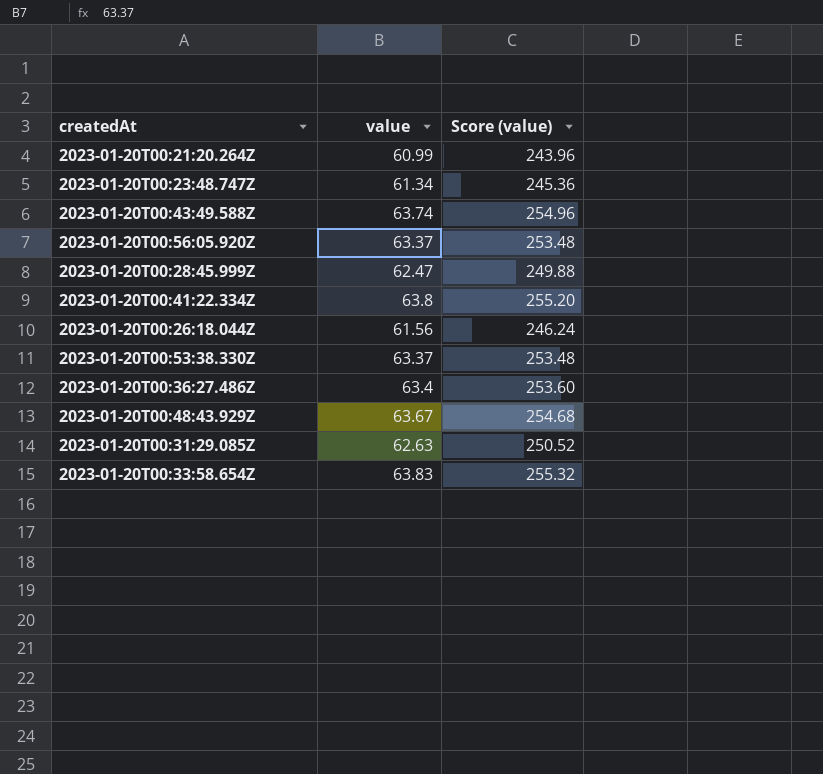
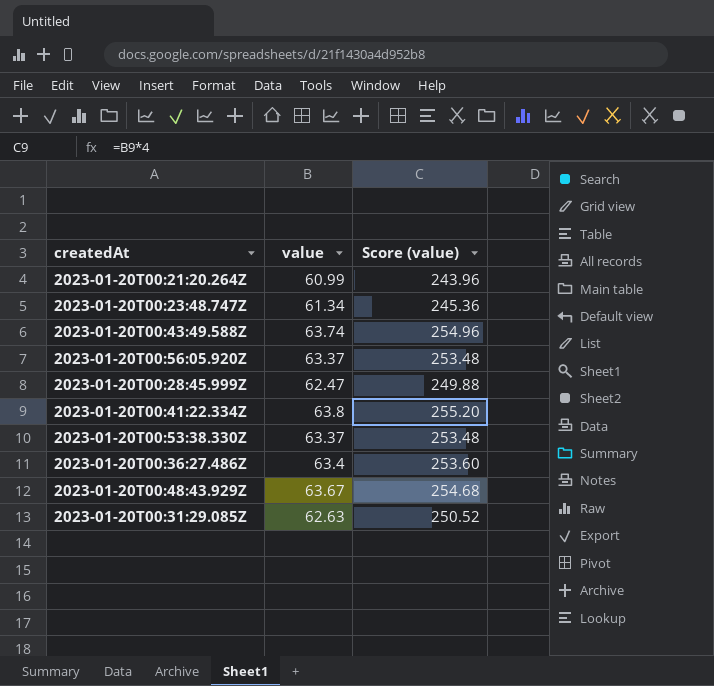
row 2023-01-20T00:26:18.044Z: 61.56 | 246.24 -> none
row 2023-01-20T00:33:58.654Z: 63.83 | 255.32 -> none

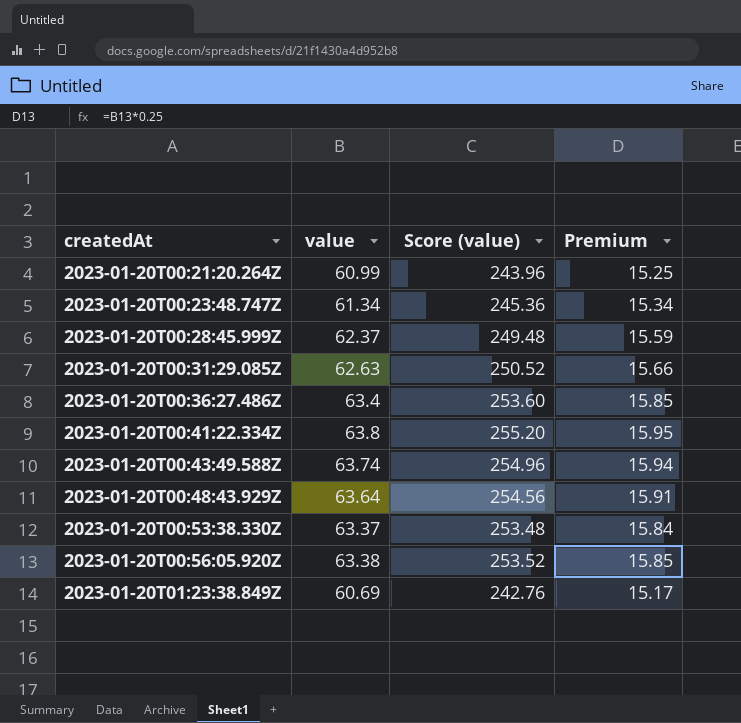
row order: none -> createdAt ascending
column Premium | formula: none -> [value] * 0.25
2023-01-20T00:28:45.999Z | value: 62.47 -> 62.37
2023-01-20T00:28:45.999Z | Score (value): 249.88 -> 249.48
2023-01-20T00:48:43.929Z | value: 63.67 -> 63.64
2023-01-20T00:48:43.929Z | Score (value): 254.68 -> 254.56
2023-01-20T00:56:05.920Z | value: 63.37 -> 63.38
2023-01-20T00:56:05.920Z | Score (value): 253.48 -> 253.52
row 2023-01-20T01:23:38.849Z: none -> 60.69 | 242.76 | 15.17

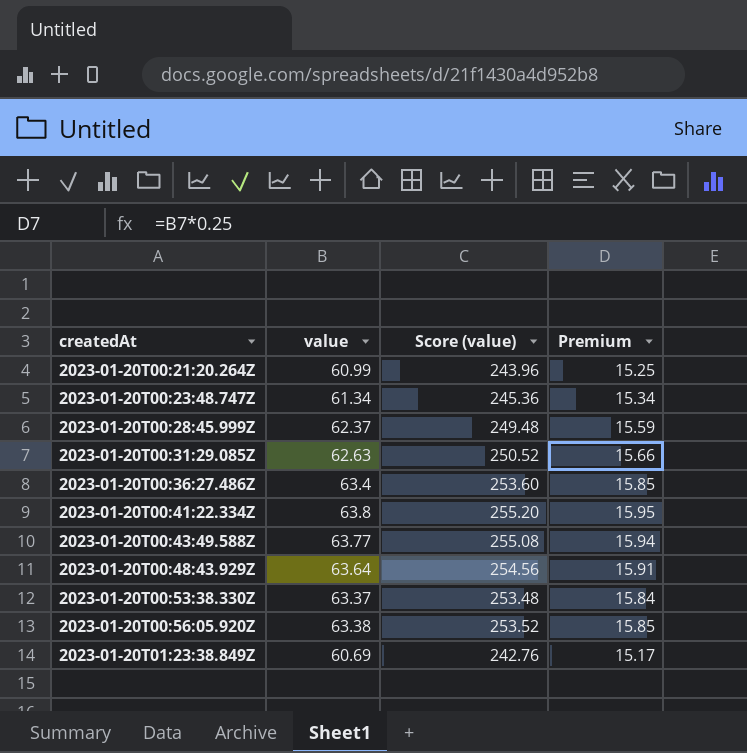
2023-01-20T00:43:49.588Z | value: 63.74 -> 63.77
2023-01-20T00:43:49.588Z | Score (value): 254.96 -> 255.08

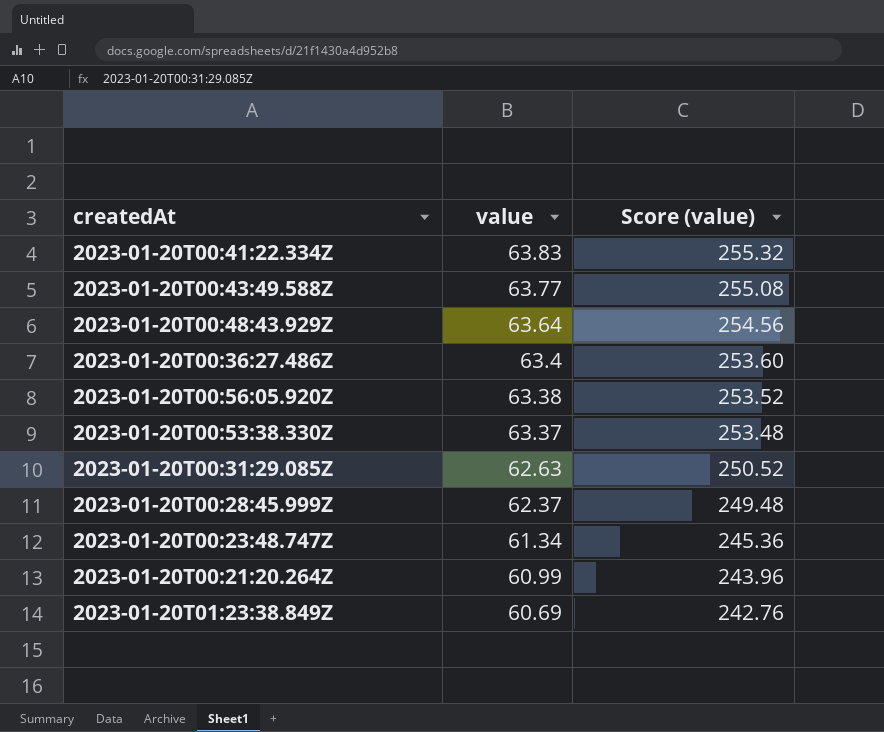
row order: createdAt ascending -> value descending
column Premium | formula: [value] * 0.25 -> none
2023-01-20T00:41:22.334Z | value: 63.8 -> 63.83
2023-01-20T00:41:22.334Z | Score (value): 255.20 -> 255.32

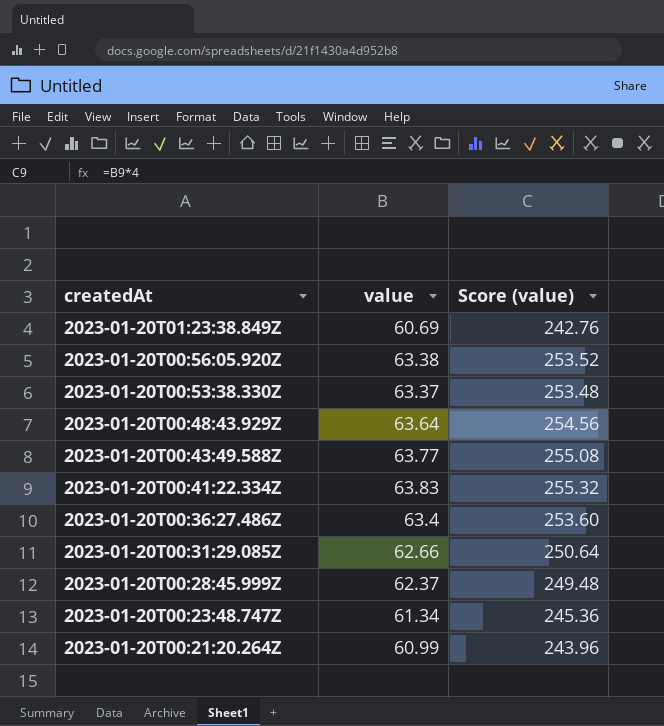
row order: value descending -> createdAt descending
2023-01-20T00:31:29.085Z | value: 62.63 -> 62.66
2023-01-20T00:31:29.085Z | Score (value): 250.52 -> 250.64

